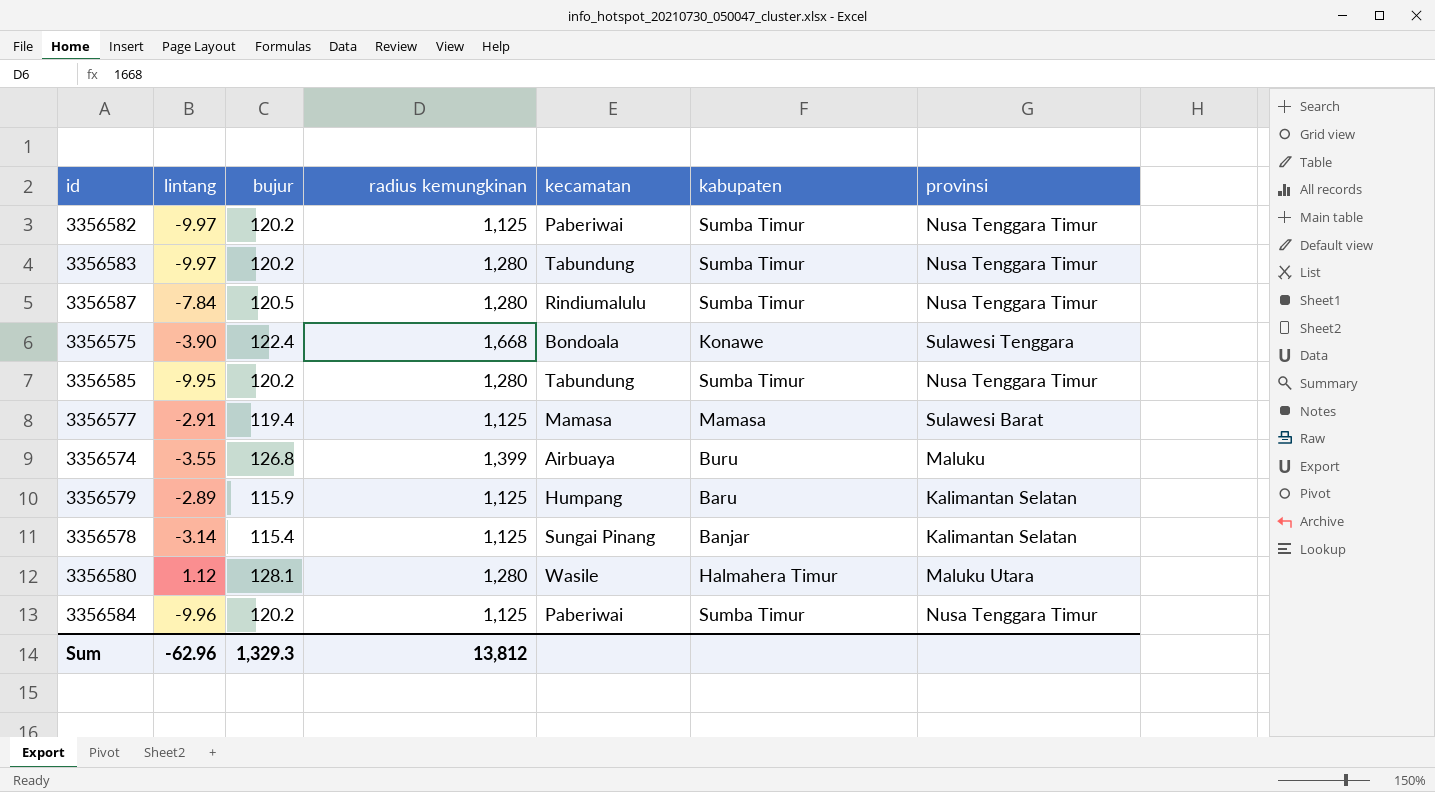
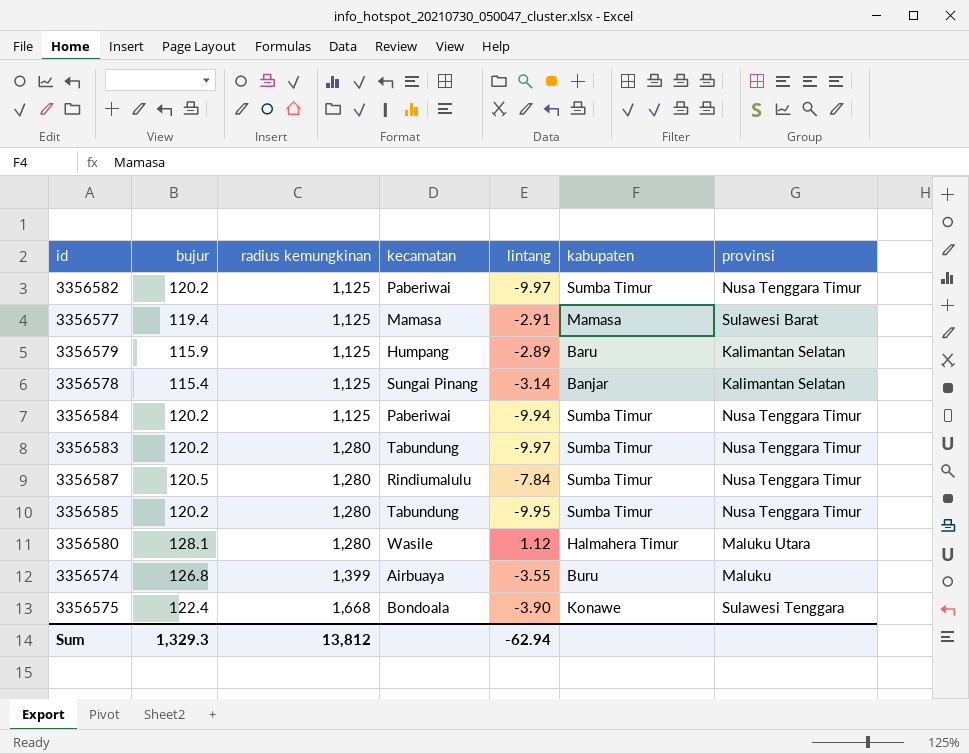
row order: none -> radius kemungkinan ascending
column lintang | position: 2 -> 5
3356584 | lintang: -9.96 -> -9.94
Sum | lintang: -62.96 -> -62.94

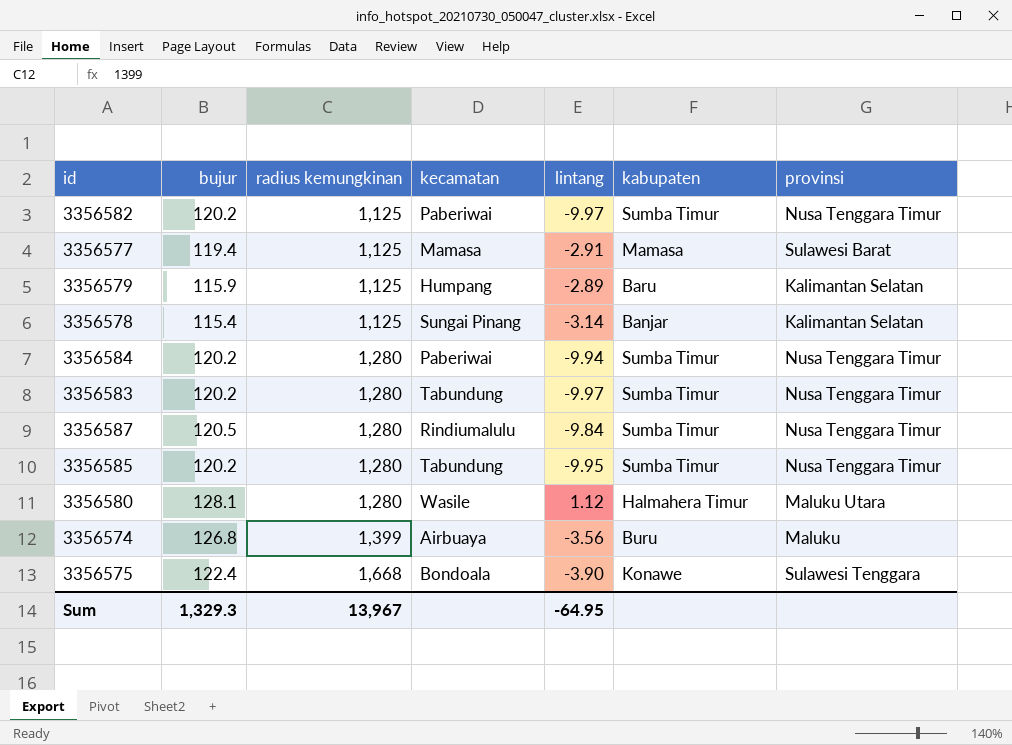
3356584 | radius kemungkinan: 1,125 -> 1,280
3356587 | lintang: -7.84 -> -9.84
3356574 | lintang: -3.55 -> -3.56
Sum | radius kemungkinan: 13,812 -> 13,967
Sum | lintang: -62.94 -> -64.95

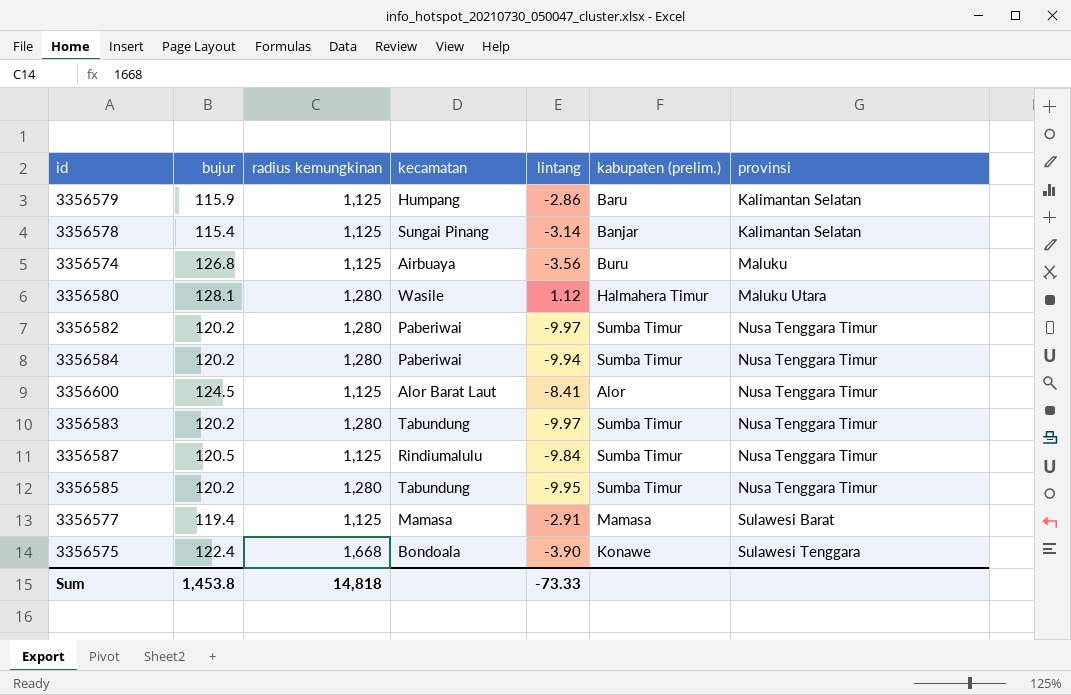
row order: radius kemungkinan ascending -> provinsi ascending
column name: kabupaten -> kabupaten (prelim.)
3356579 | lintang: -2.89 -> -2.86
3356574 | radius kemungkinan: 1,399 -> 1,125
3356582 | radius kemungkinan: 1,125 -> 1,280
row 3356600: none -> 124.5 | 1,125 | Alor Barat Laut | -8.41 | Alor | Nusa Tenggara Timur
3356587 | radius kemungkinan: 1,280 -> 1,125
Sum | bujur: 1,329.3 -> 1,453.8
Sum | radius kemungkinan: 13,967 -> 14,818
Sum | lintang: -64.95 -> -73.33

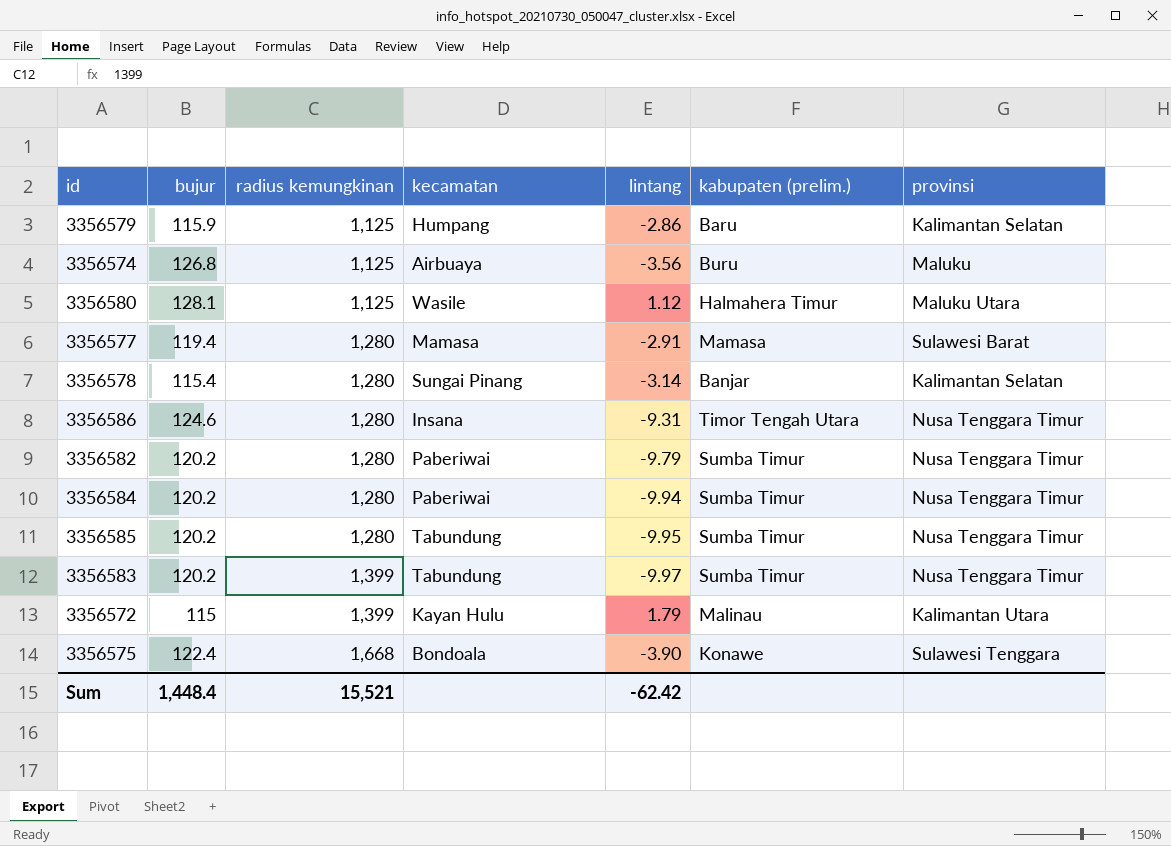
row order: provinsi ascending -> radius kemungkinan ascending
row 3356600: 124.5 | 1,125 | Alor Barat Laut | -8.41 | Alor | Nusa Tenggara Timur -> none
row 3356587: 120.5 | 1,125 | Rindiumalulu | -9.84 | Sumba Timur | Nusa Tenggara Timur -> none
3356580 | radius kemungkinan: 1,280 -> 1,125
3356577 | radius kemungkinan: 1,125 -> 1,280
3356578 | radius kemungkinan: 1,125 -> 1,280
row 3356586: none -> 124.6 | 1,280 | Insana | -9.31 | Timor Tengah Utara | Nusa Tenggara Timur
3356582 | lintang: -9.97 -> -9.79
3356583 | radius kemungkinan: 1,280 -> 1,399
row 3356572: none -> 115 | 1,399 | Kayan Hulu | 1.79 | Malinau | Kalimantan Utara
Sum | bujur: 1,453.8 -> 1,448.4
Sum | radius kemungkinan: 14,818 -> 15,521
Sum | lintang: -73.33 -> -62.42

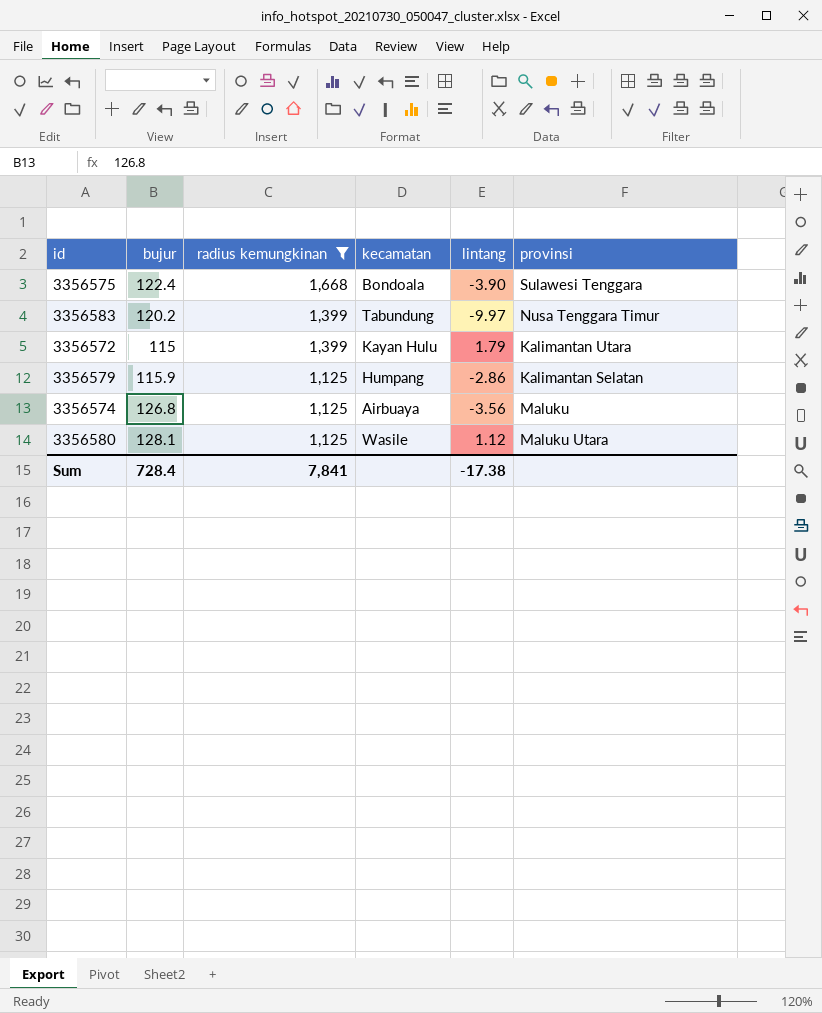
filter: none -> radius kemungkinan != 1,280
row order: radius kemungkinan ascending -> radius kemungkinan descending
column kabupaten (prelim.) | position: 6 -> none
Sum | bujur: 1,448.4 -> 728.4
Sum | radius kemungkinan: 15,521 -> 7,841
Sum | lintang: -62.42 -> -17.38

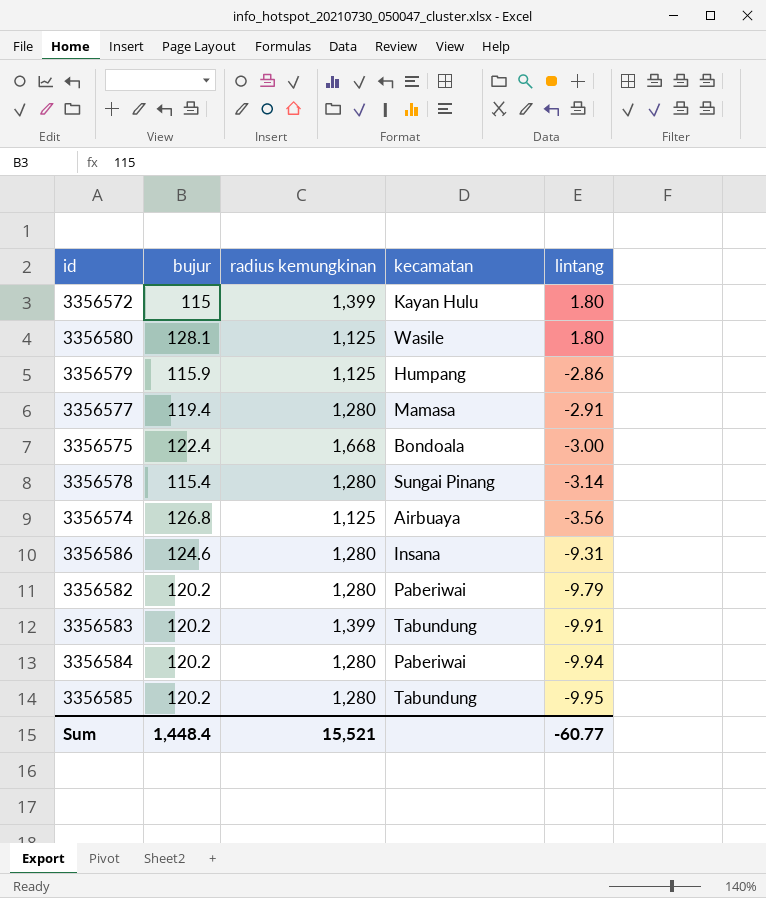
filter: radius kemungkinan != 1,280 -> none
row order: radius kemungkinan descending -> lintang descending
column provinsi | position: 6 -> none
3356572 | lintang: 1.79 -> 1.80
3356580 | lintang: 1.12 -> 1.80
3356575 | lintang: -3.90 -> -3.00
3356583 | lintang: -9.97 -> -9.91
Sum | bujur: 728.4 -> 1,448.4
Sum | radius kemungkinan: 7,841 -> 15,521
Sum | lintang: -17.38 -> -60.77

